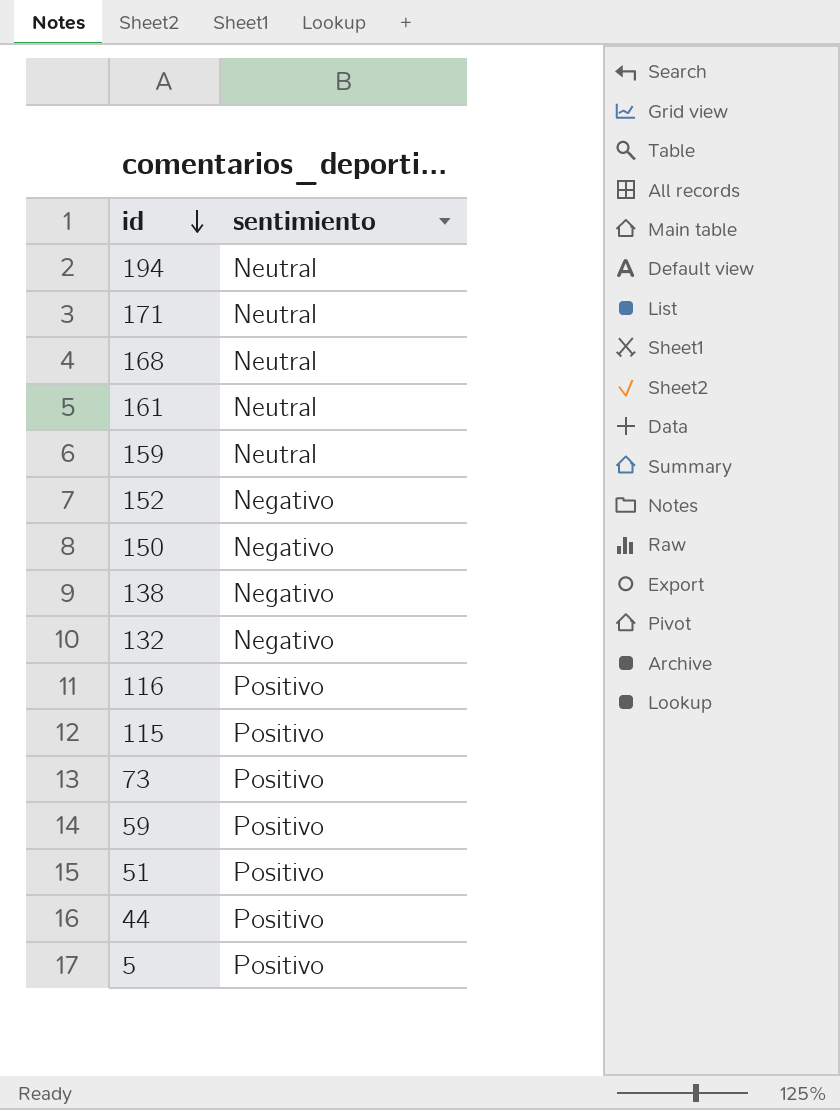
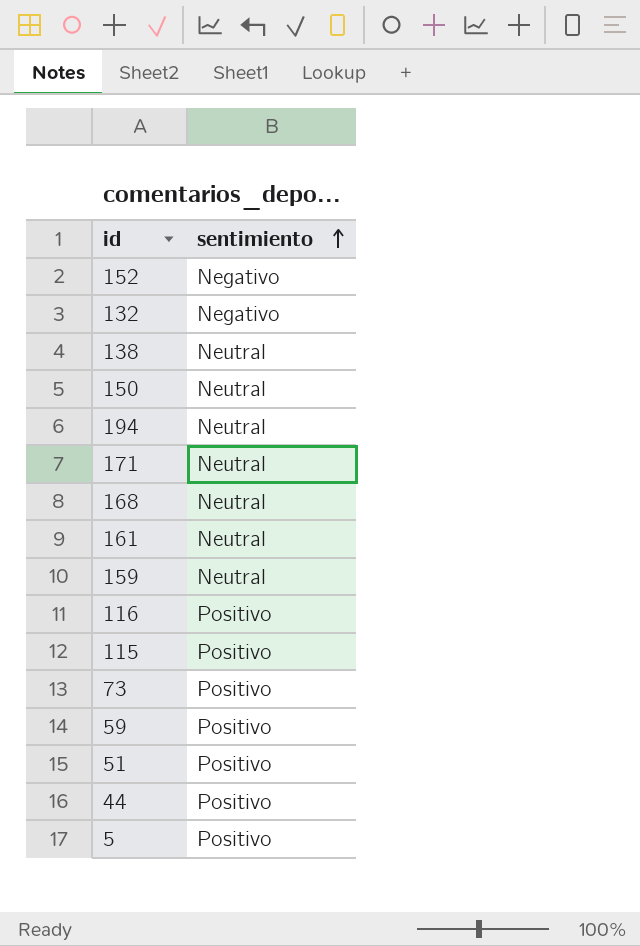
row order: id descending -> sentimiento ascending
138 | sentimiento: Negativo -> Neutral
150 | sentimiento: Negativo -> Neutral

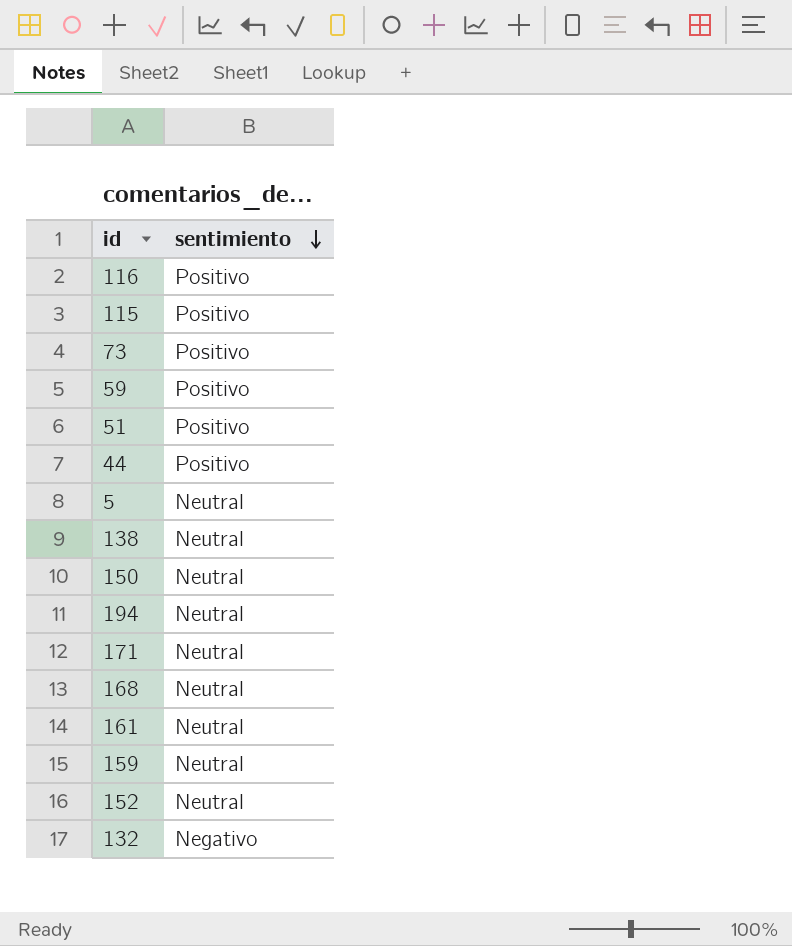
row order: sentimiento ascending -> sentimiento descending
5 | sentimiento: Positivo -> Neutral
152 | sentimiento: Negativo -> Neutral

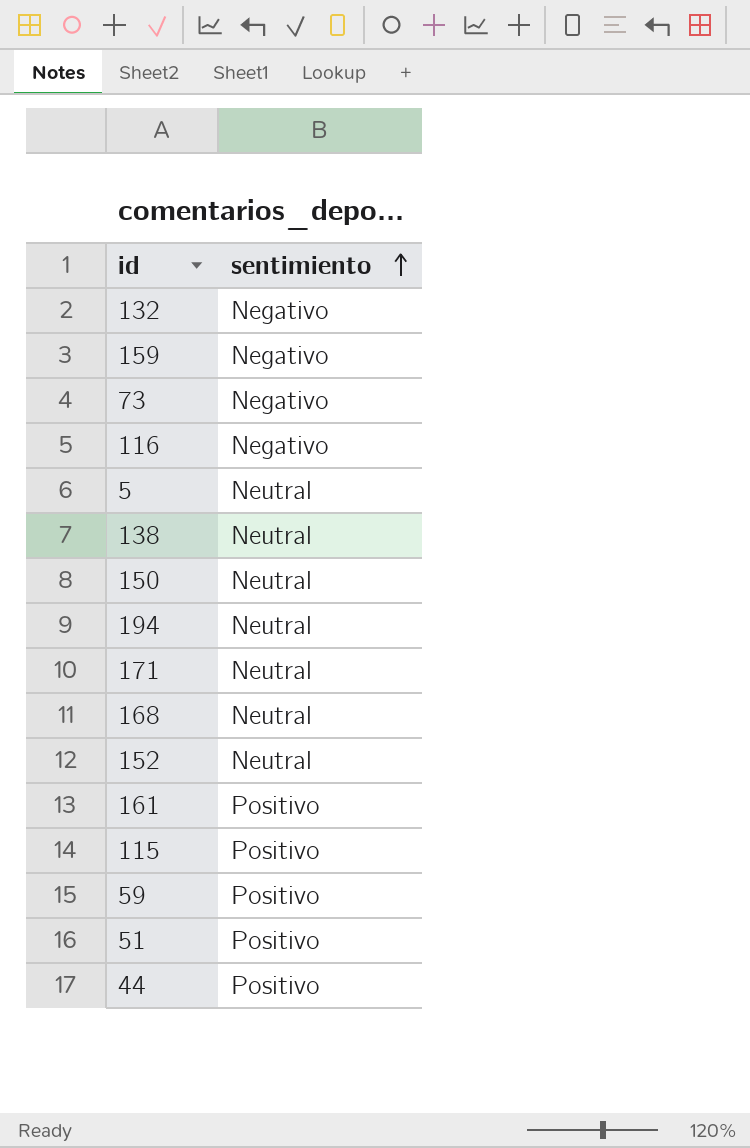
row order: sentimiento descending -> sentimiento ascending
159 | sentimiento: Neutral -> Negativo
73 | sentimiento: Positivo -> Negativo
116 | sentimiento: Positivo -> Negativo
161 | sentimiento: Neutral -> Positivo

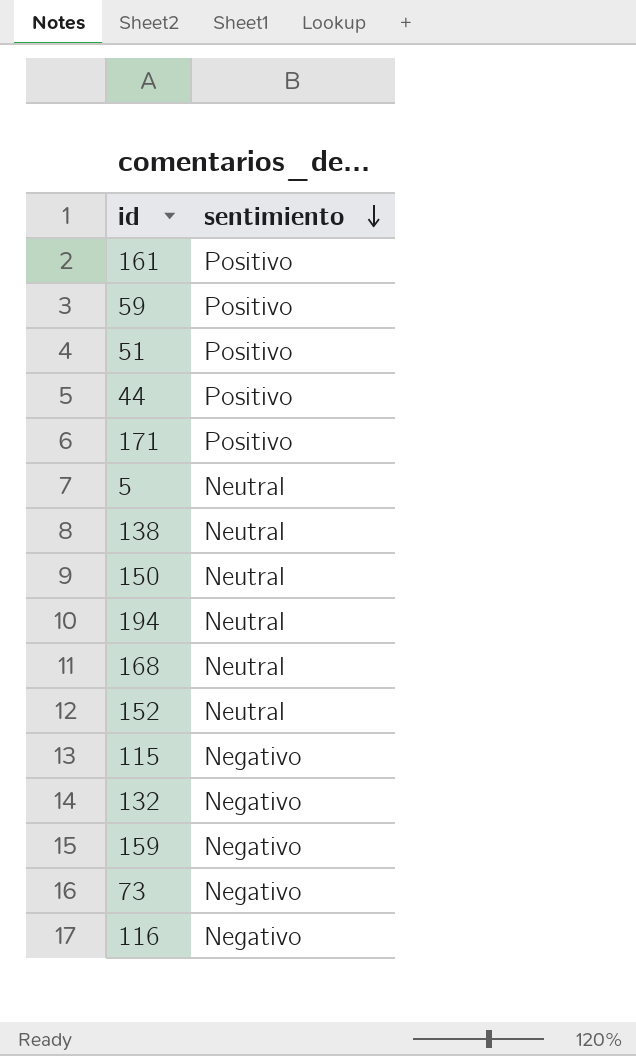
row order: sentimiento ascending -> sentimiento descending
171 | sentimiento: Neutral -> Positivo
115 | sentimiento: Positivo -> Negativo

